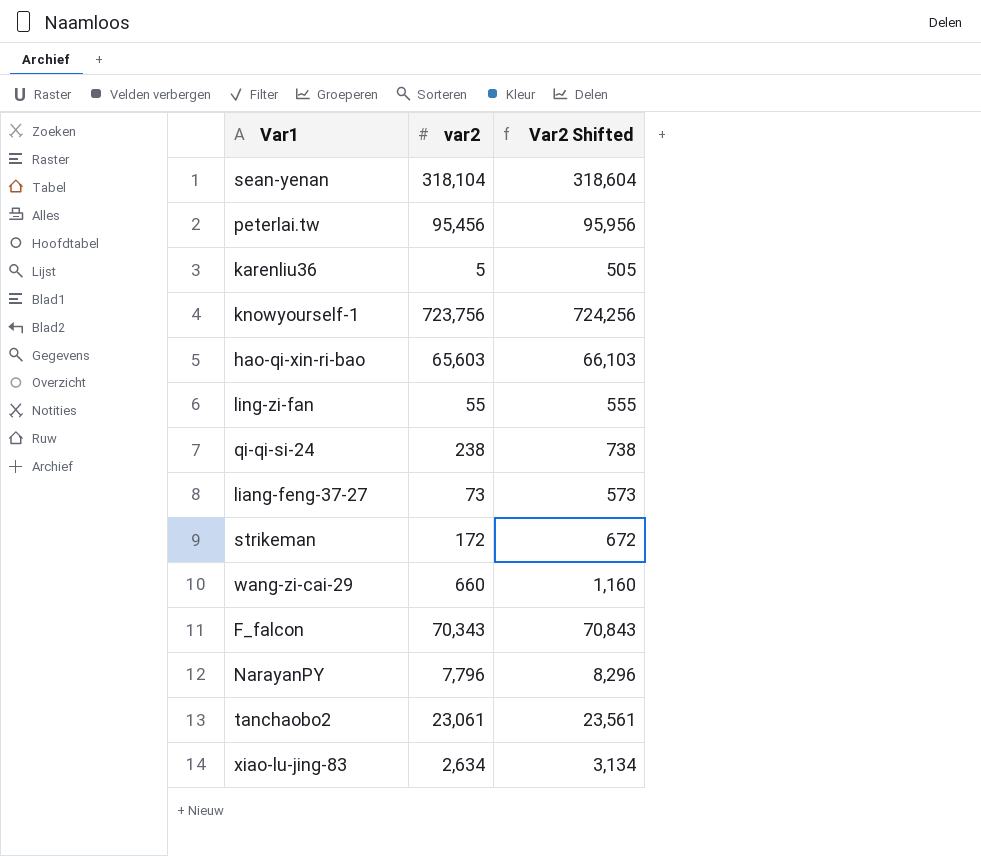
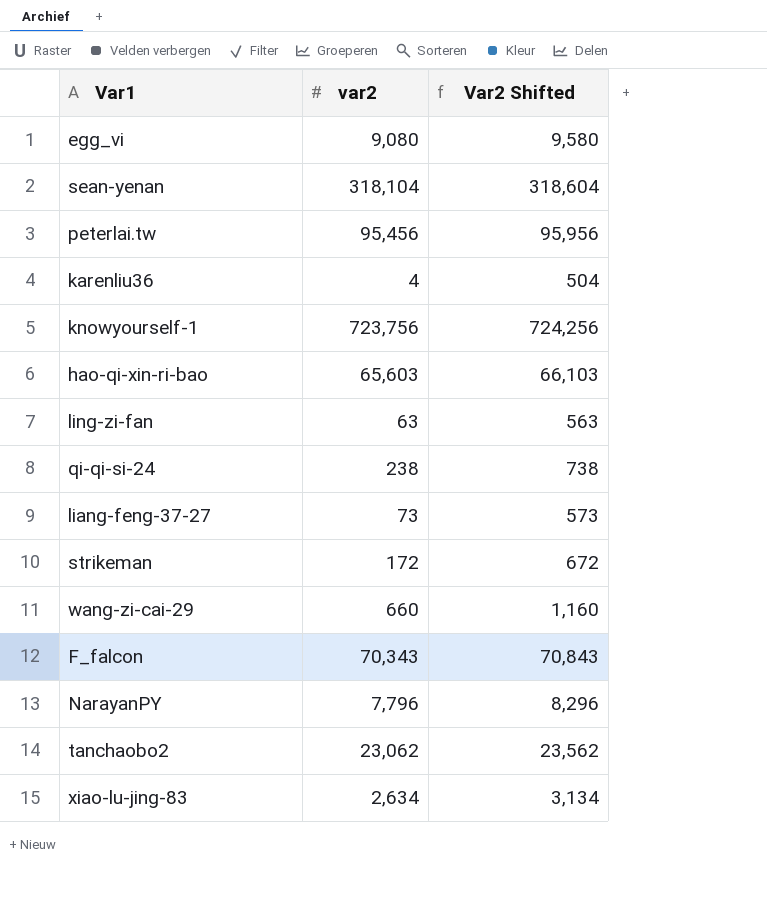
row egg_vi: none -> 9,080 | 9,580
karenliu36 | var2: 5 -> 4
karenliu36 | Var2 Shifted: 505 -> 504
ling-zi-fan | var2: 55 -> 63
ling-zi-fan | Var2 Shifted: 555 -> 563
tanchaobo2 | var2: 23,061 -> 23,062
tanchaobo2 | Var2 Shifted: 23,561 -> 23,562

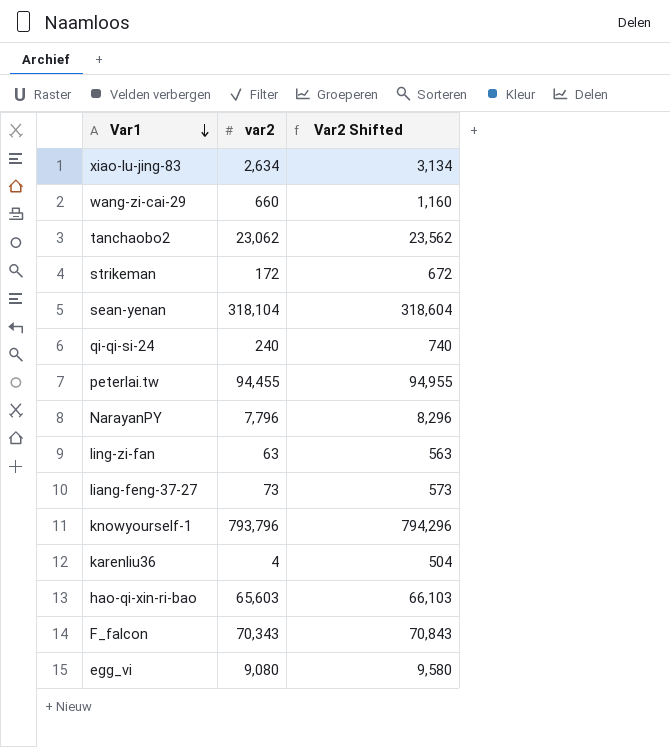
row order: none -> Var1 descending
qi-qi-si-24 | var2: 238 -> 240
qi-qi-si-24 | Var2 Shifted: 738 -> 740
peterlai.tw | var2: 95,456 -> 94,455
peterlai.tw | Var2 Shifted: 95,956 -> 94,955
knowyourself-1 | var2: 723,756 -> 793,796
knowyourself-1 | Var2 Shifted: 724,256 -> 794,296

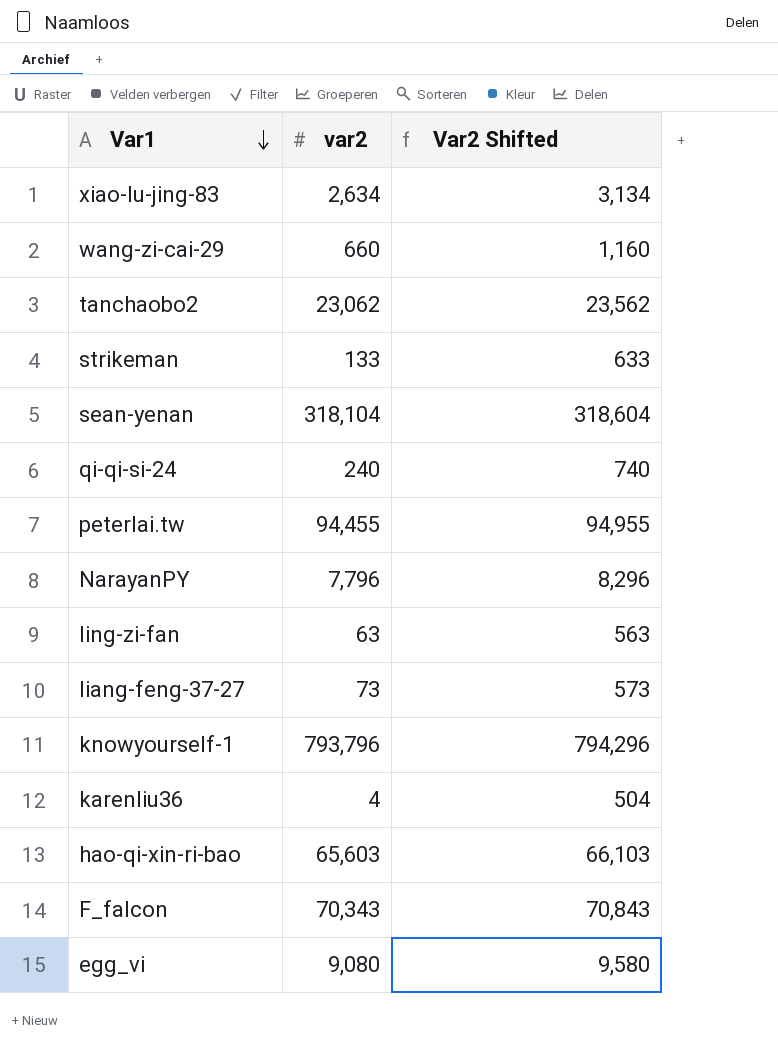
strikeman | var2: 172 -> 133
strikeman | Var2 Shifted: 672 -> 633

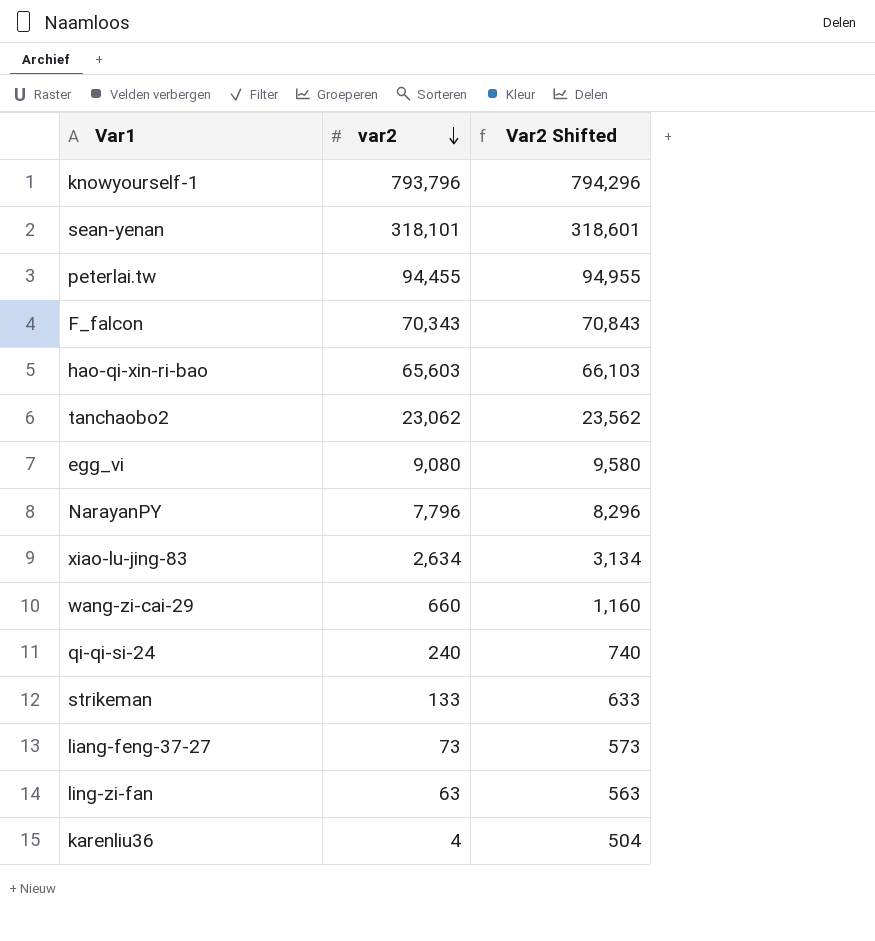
row order: Var1 descending -> var2 descending
sean-yenan | var2: 318,104 -> 318,101
sean-yenan | Var2 Shifted: 318,604 -> 318,601

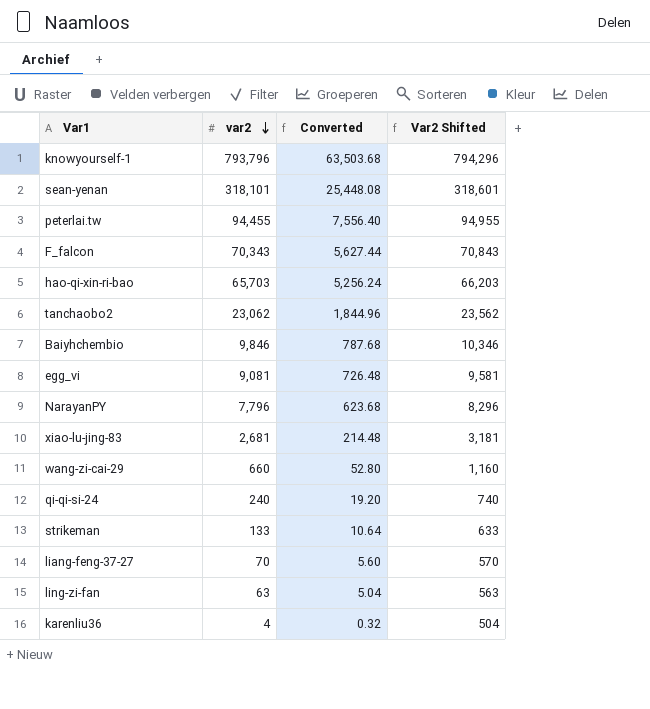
column Converted | formula: none -> [var2] * 0.08
hao-qi-xin-ri-bao | var2: 65,603 -> 65,703
hao-qi-xin-ri-bao | Var2 Shifted: 66,103 -> 66,203
row Baiyhchembio: none -> 9,846 | 787.68 | 10,346
egg_vi | var2: 9,080 -> 9,081
egg_vi | Var2 Shifted: 9,580 -> 9,581
xiao-lu-jing-83 | var2: 2,634 -> 2,681
xiao-lu-jing-83 | Var2 Shifted: 3,134 -> 3,181
liang-feng-37-27 | var2: 73 -> 70
liang-feng-37-27 | Var2 Shifted: 573 -> 570

